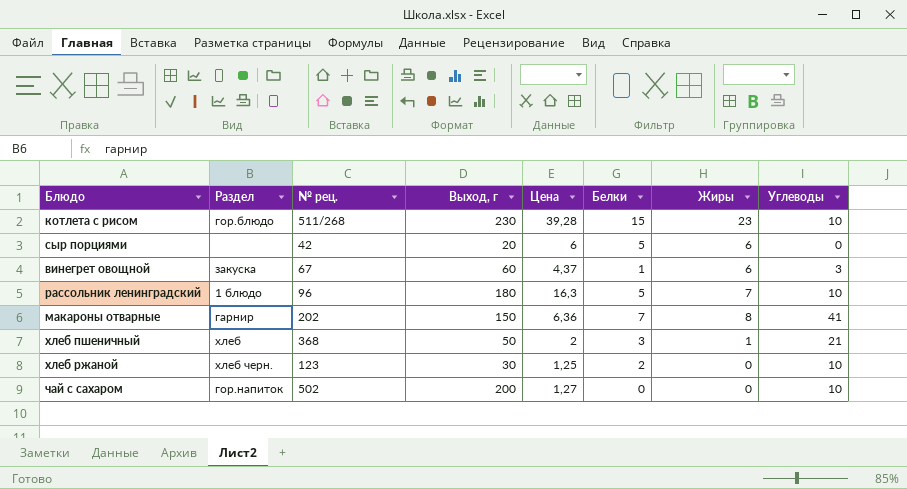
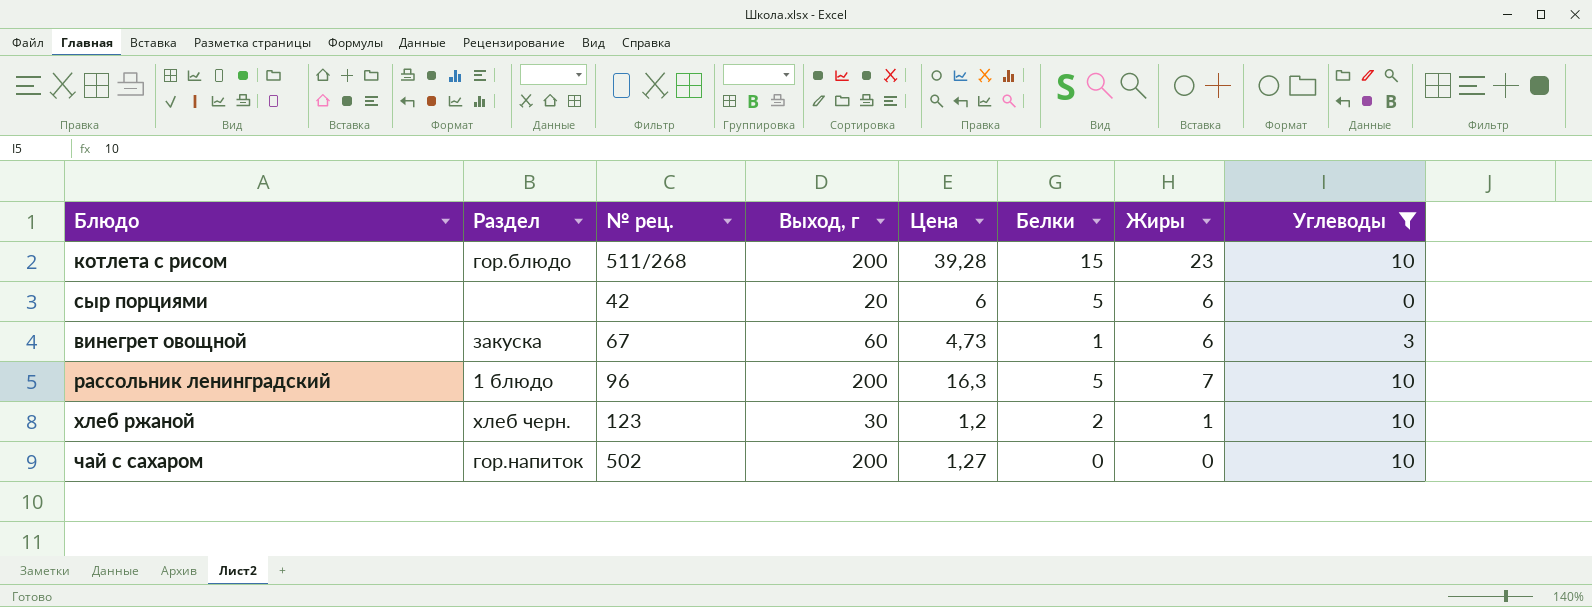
filter: none -> Углеводы <= 10
котлета с рисом | Выход, г: 230 -> 200
винегрет овощной | Цена: 4,37 -> 4,73
рассольник ленинградский | Выход, г: 180 -> 200
хлеб ржаной | Цена: 1,25 -> 1,2
хлеб ржаной | Жиры: 0 -> 1

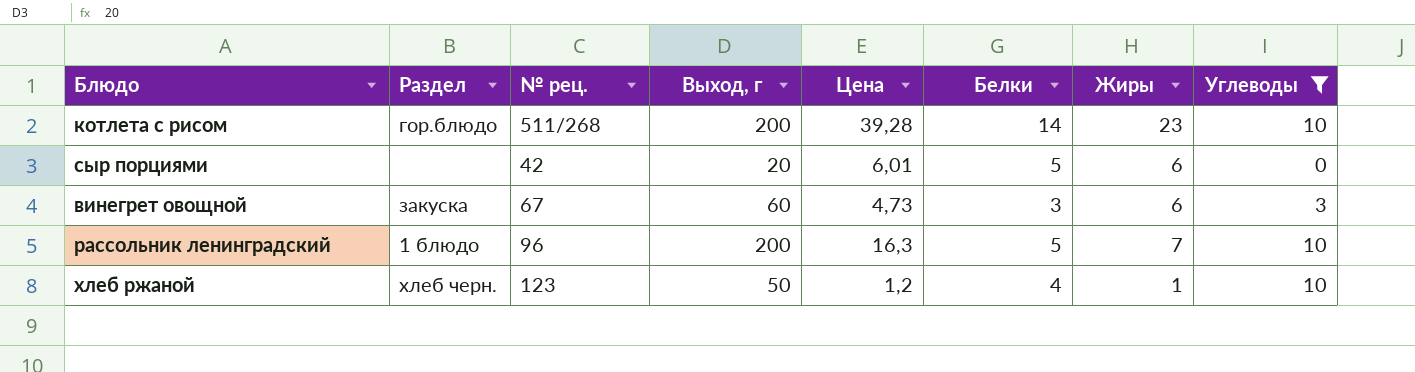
row чай с сахаром: гор.напиток | 502 | 200 | 1,27 | 0 | 0 | 10 -> none
котлета с рисом | Белки: 15 -> 14
сыр порциями | Цена: 6 -> 6,01
винегрет овощной | Белки: 1 -> 3
хлеб ржаной | Выход, г: 30 -> 50
хлеб ржаной | Белки: 2 -> 4

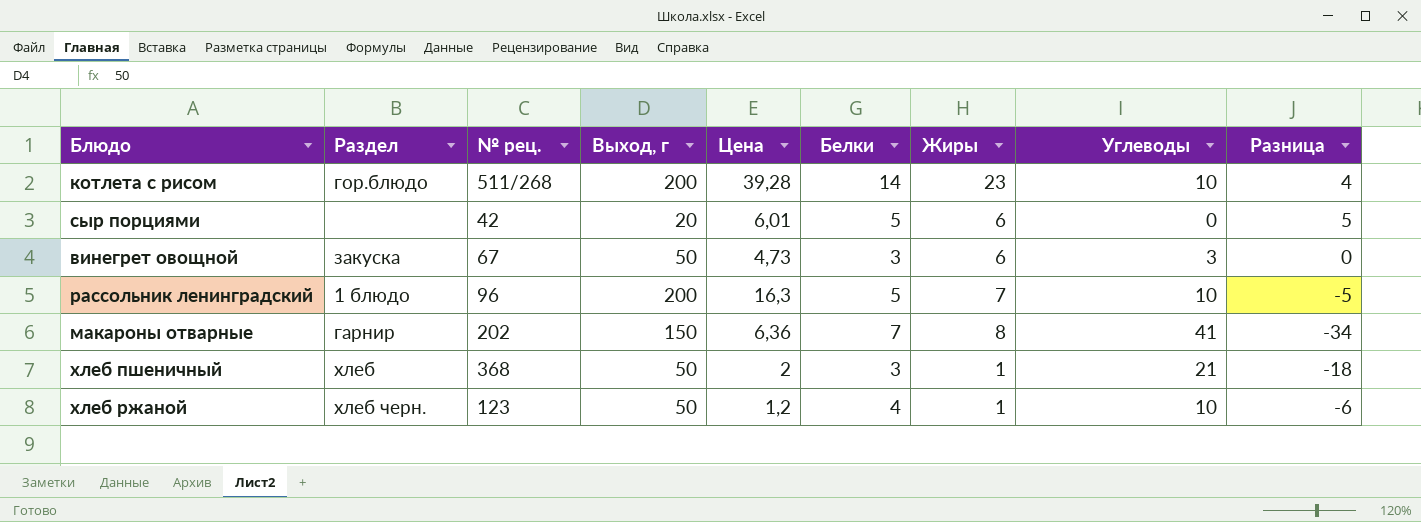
filter: Углеводы <= 10 -> none
column Разница | formula: none -> [Белки] - [Углеводы]
винегрет овощной | Выход, г: 60 -> 50

